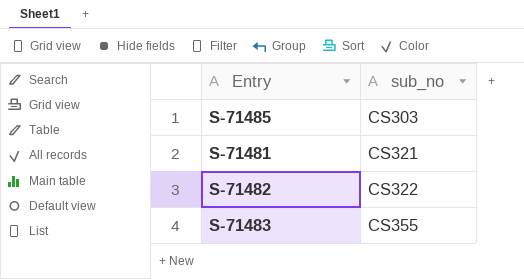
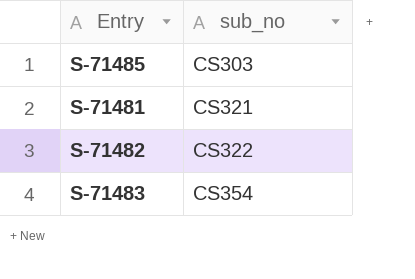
S-71483 | sub_no: CS355 -> CS354

